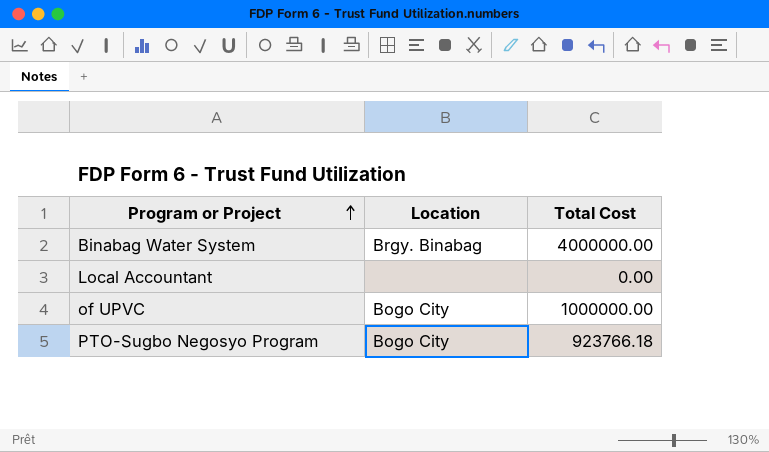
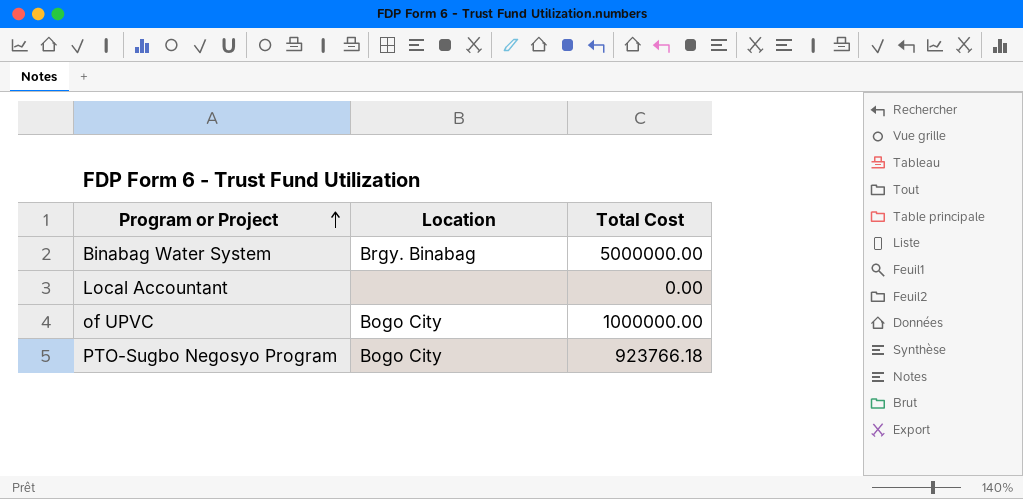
Binabag Water System | Total Cost: 4000000.00 -> 5000000.00

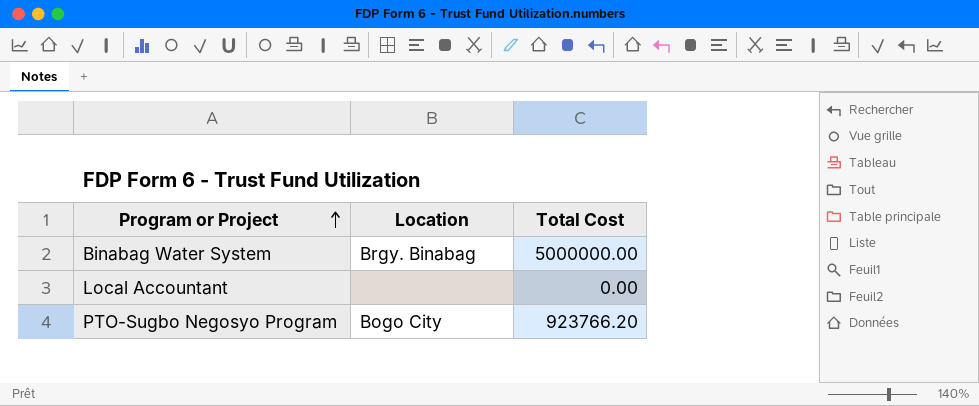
row of UPVC: Bogo City | 1000000.00 -> none
PTO-Sugbo Negosyo Program | Total Cost: 923766.18 -> 923766.20

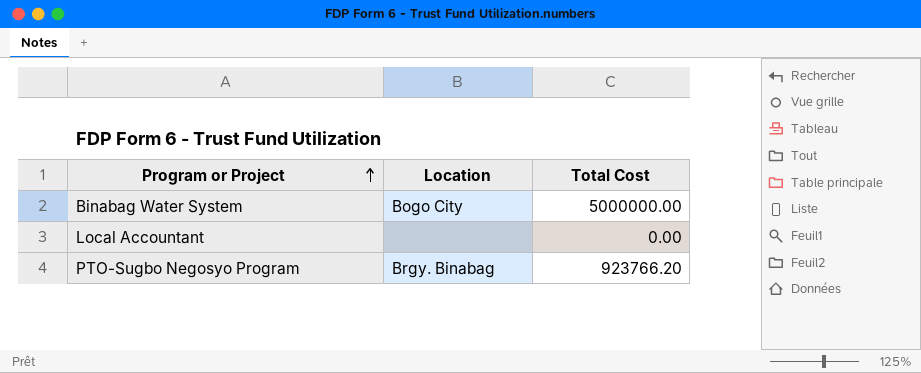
Binabag Water System | Location: Brgy. Binabag -> Bogo City
PTO-Sugbo Negosyo Program | Location: Bogo City -> Brgy. Binabag

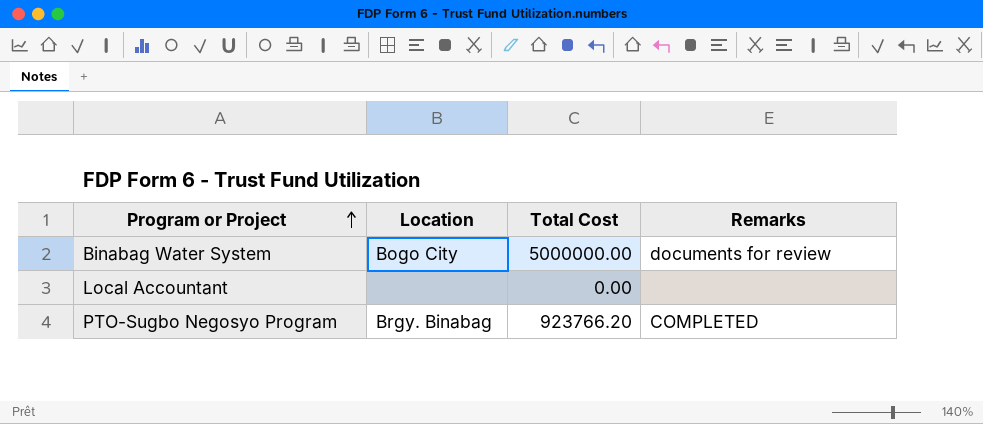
column Remarks | position: none -> 4

